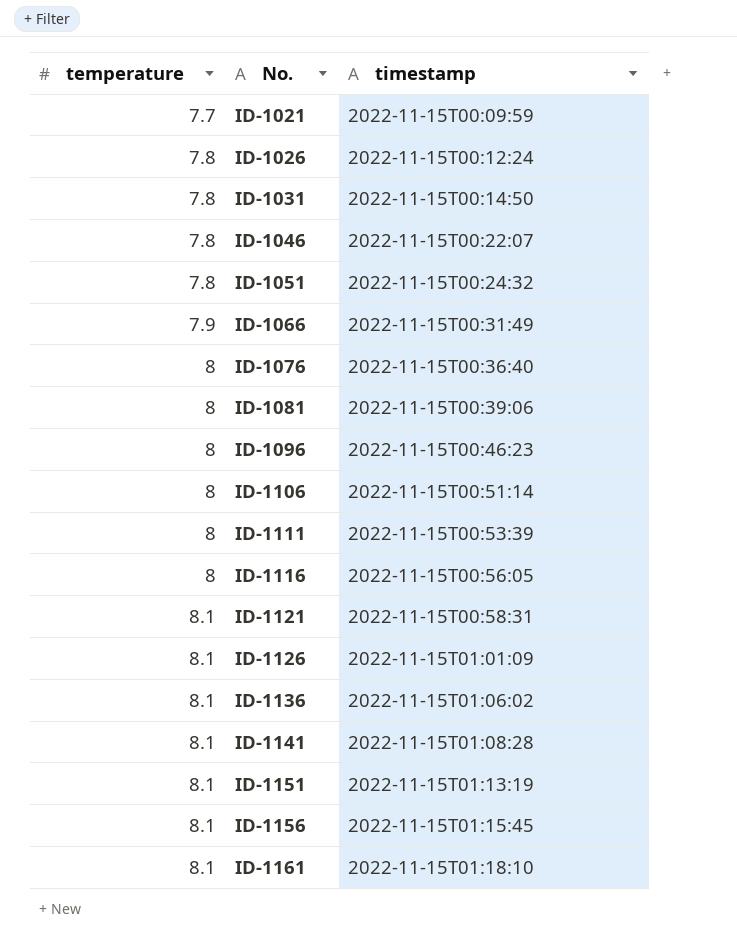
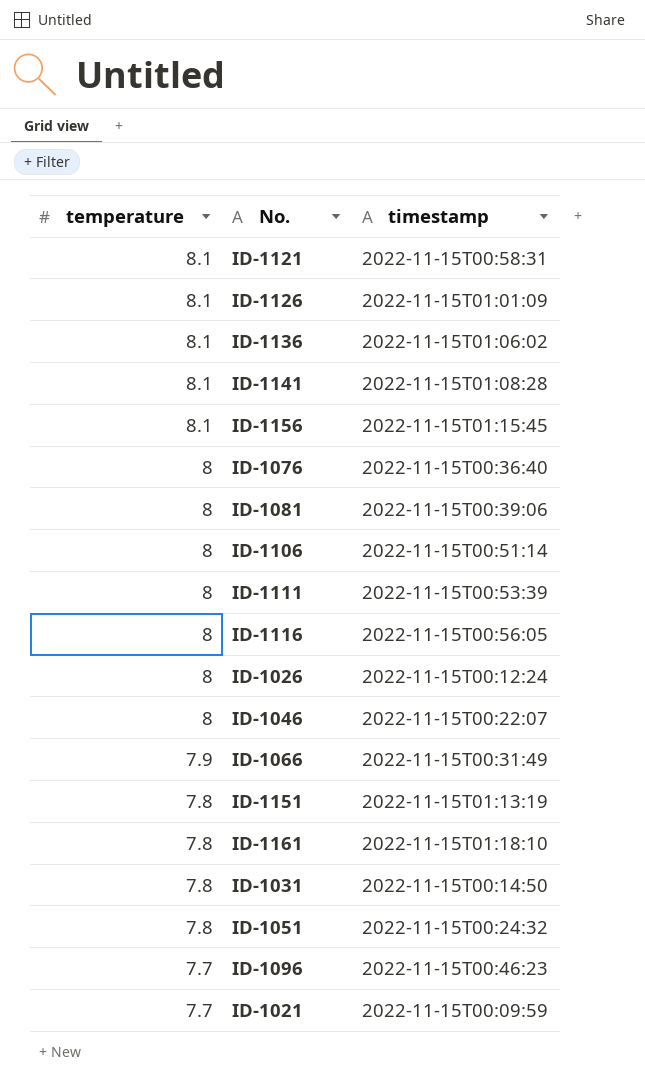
row order: temperature ascending -> temperature descending
ID-1026 | temperature: 7.8 -> 8
ID-1046 | temperature: 7.8 -> 8
ID-1151 | temperature: 8.1 -> 7.8
ID-1161 | temperature: 8.1 -> 7.8
ID-1096 | temperature: 8 -> 7.7

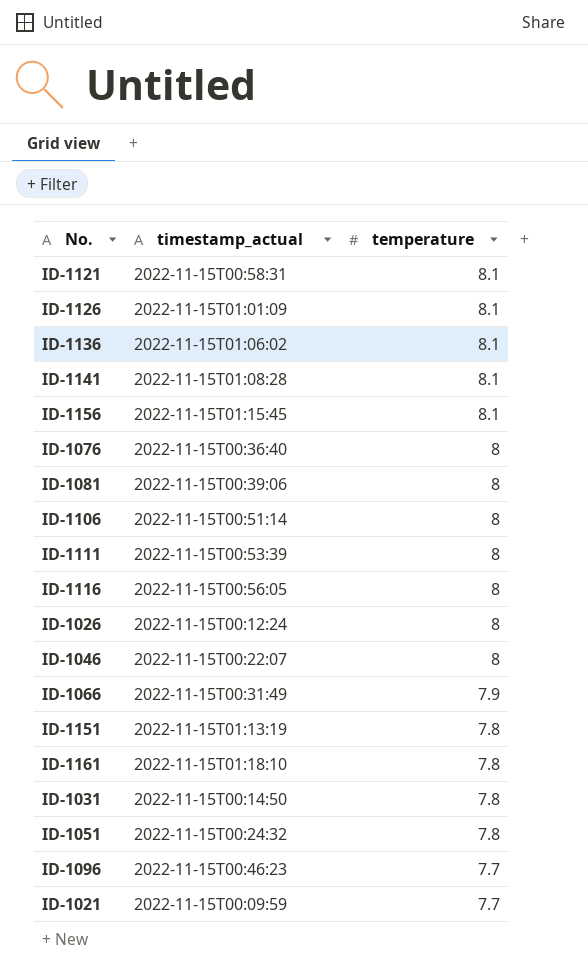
column name: timestamp -> timestamp_actual
column temperature | position: 1 -> 3

